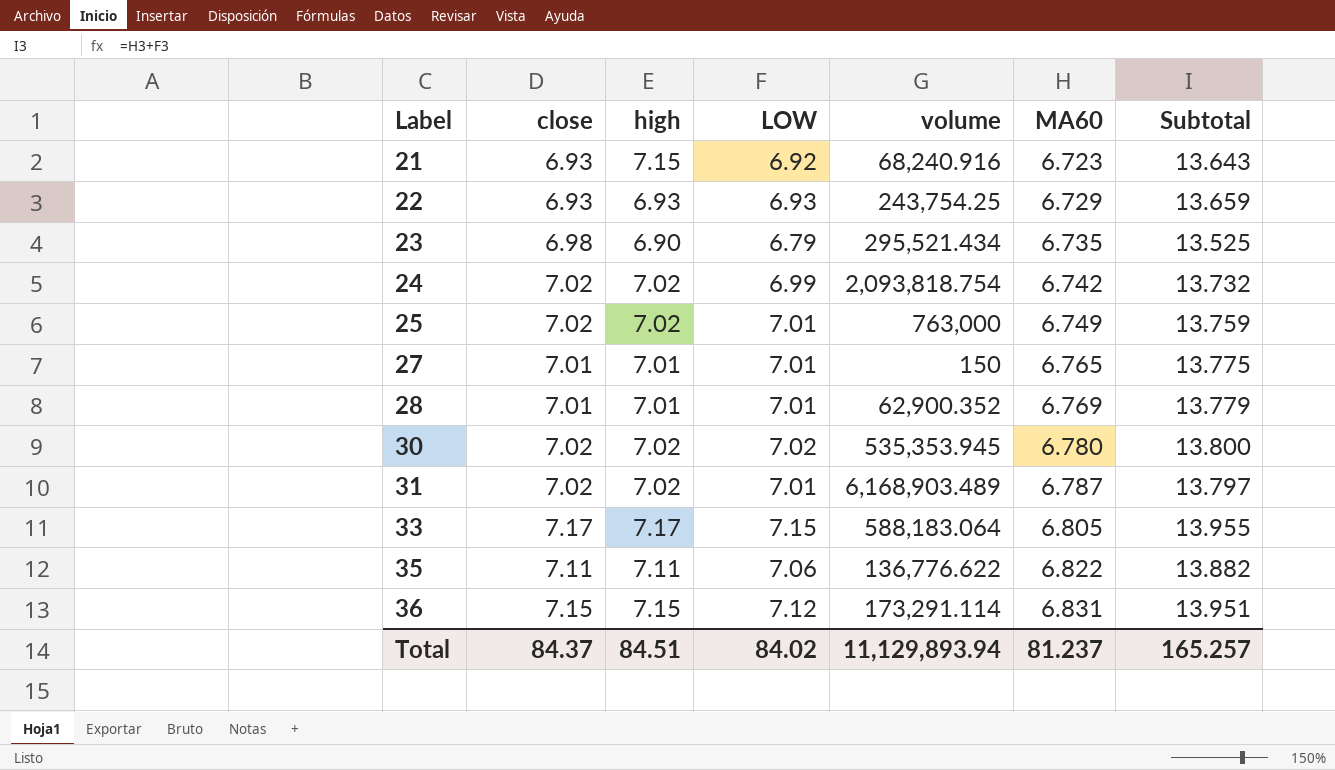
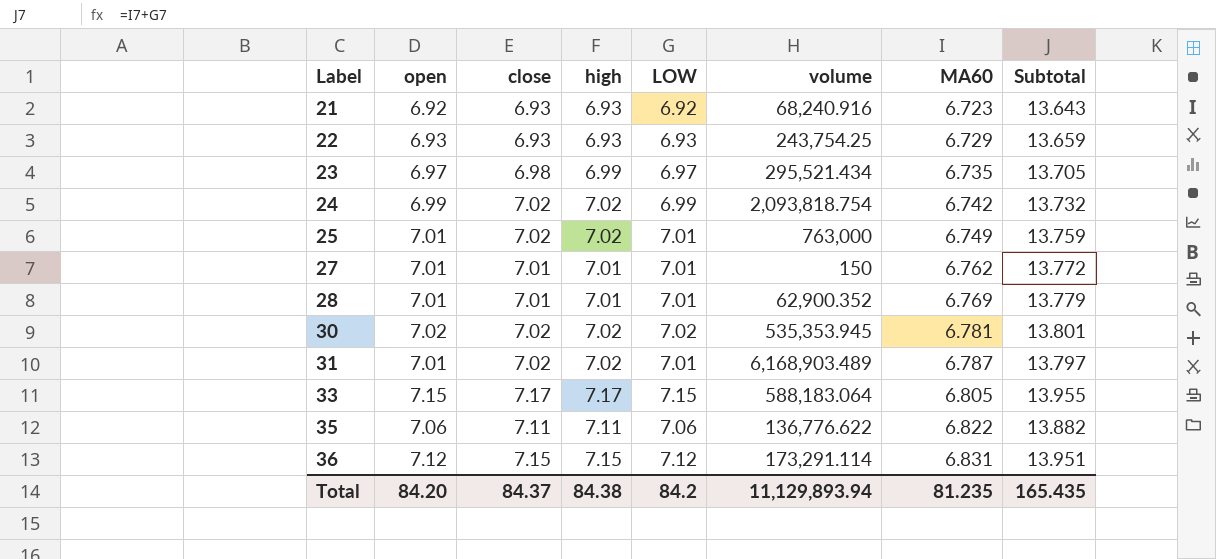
column open | position: none -> 2
21 | high: 7.15 -> 6.93
23 | high: 6.90 -> 6.99
23 | LOW: 6.79 -> 6.97
23 | Subtotal: 13.525 -> 13.705
27 | MA60: 6.765 -> 6.762
27 | Subtotal: 13.775 -> 13.772
30 | MA60: 6.780 -> 6.781
30 | Subtotal: 13.800 -> 13.801
Total | high: 84.51 -> 84.38
Total | LOW: 84.02 -> 84.2
Total | MA60: 81.237 -> 81.235
Total | Subtotal: 165.257 -> 165.435

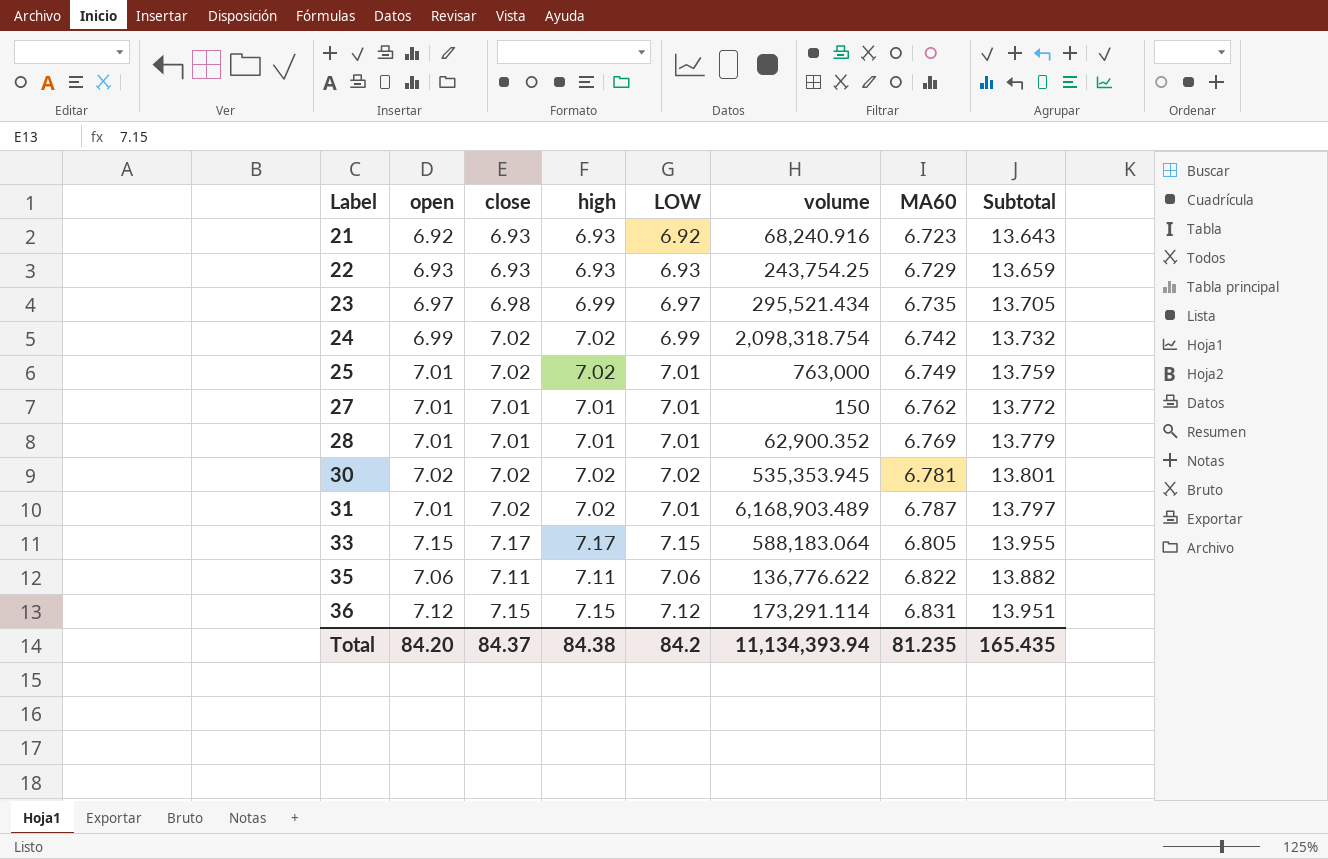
24 | volume: 2,093,818.754 -> 2,098,318.754
Total | volume: 11,129,893.94 -> 11,134,393.94

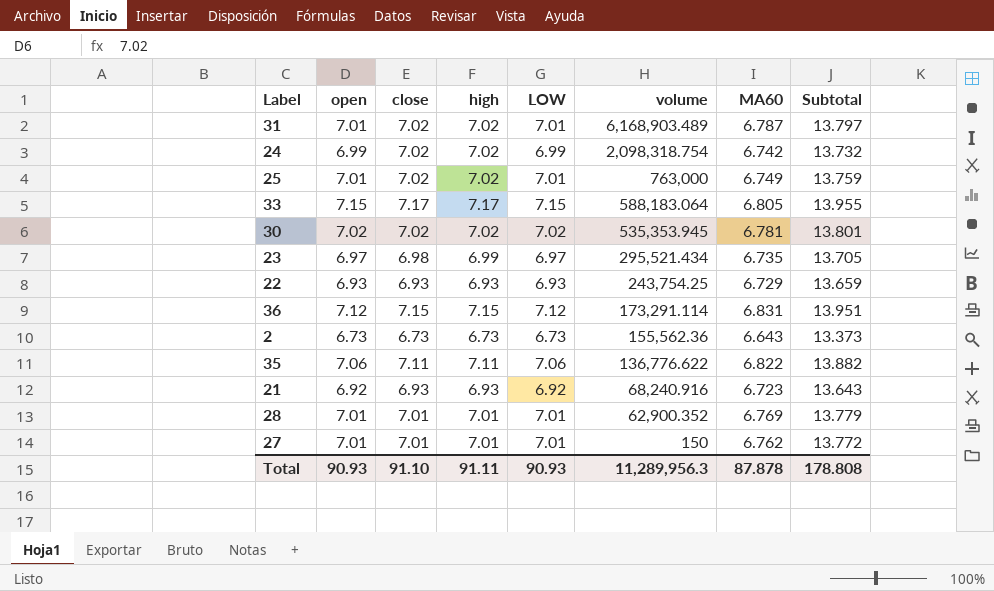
row order: Label ascending -> volume descending
row 2: none -> 6.73 | 6.73 | 6.73 | 6.73 | 155,562.36 | 6.643 | 13.373
Total | open: 84.20 -> 90.93
Total | close: 84.37 -> 91.10
Total | high: 84.38 -> 91.11
Total | LOW: 84.2 -> 90.93
Total | volume: 11,134,393.94 -> 11,289,956.3
Total | MA60: 81.235 -> 87.878
Total | Subtotal: 165.435 -> 178.808

